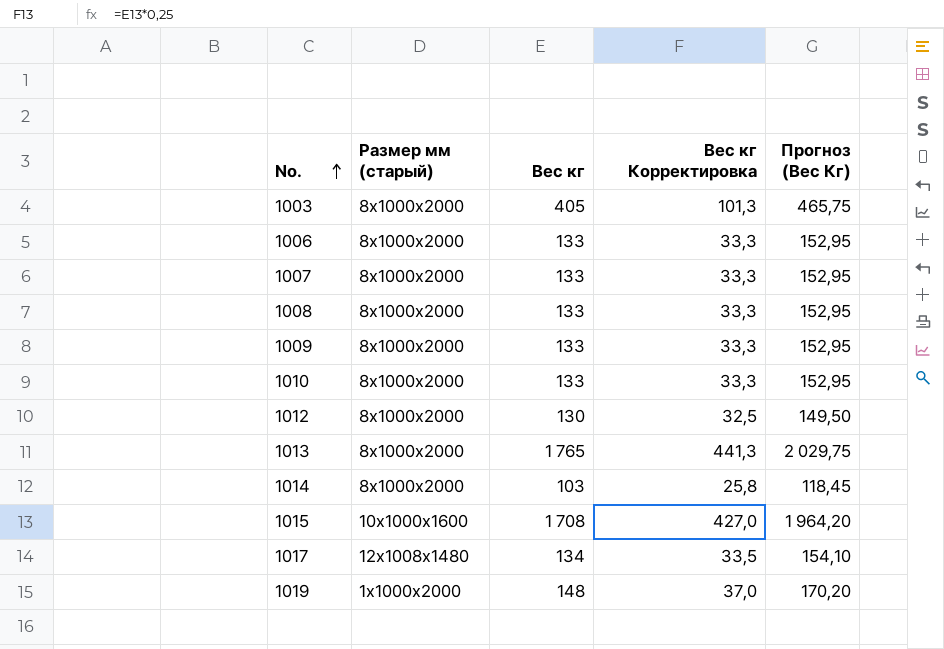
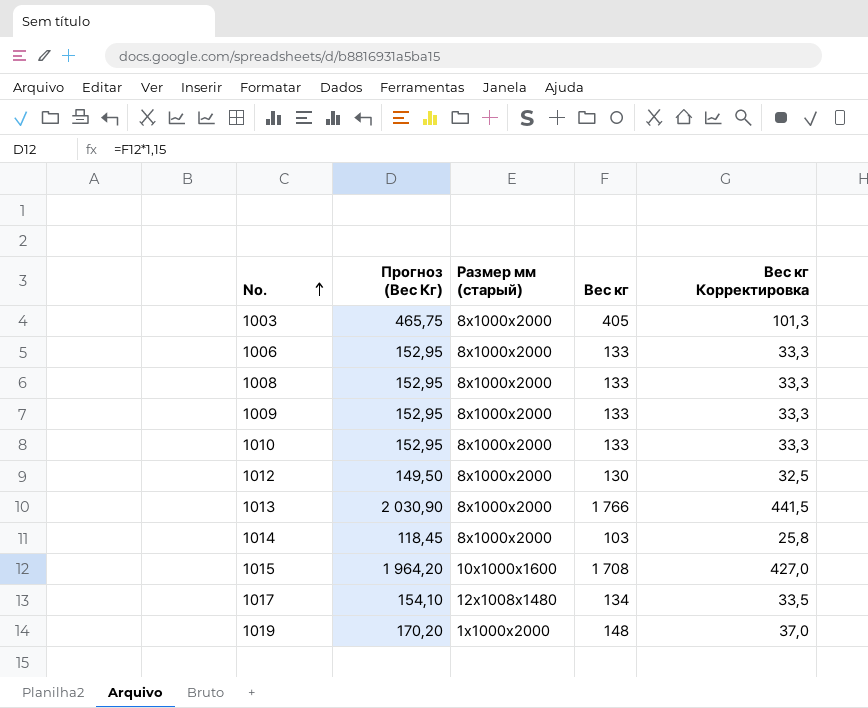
column Прогноз (Вес Кг) | position: 5 -> 2
row 1007: 8х1000х2000 | 133 | 33,3 | 152,95 -> none
1013 | Прогноз (Вес Кг): 2 029,75 -> 2 030,90
1013 | Вес кг: 1 765 -> 1 766
1013 | Вес кг Корректировка: 441,3 -> 441,5

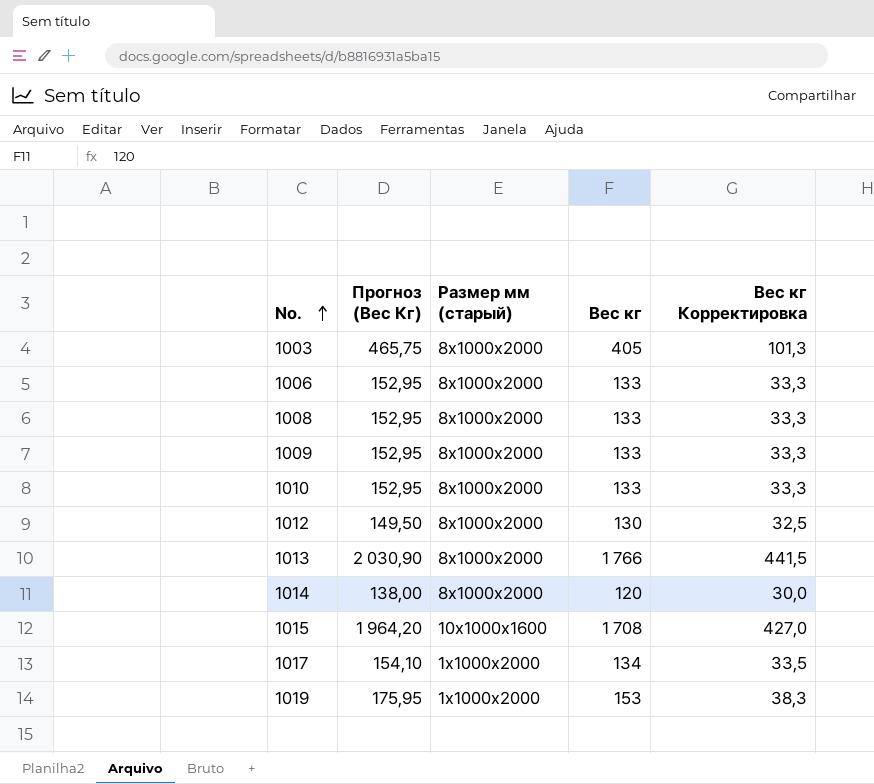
1014 | Прогноз (Вес Кг): 118,45 -> 138,00
1014 | Вес кг: 103 -> 120
1014 | Вес кг Корректировка: 25,8 -> 30,0
1017 | Размер мм (старый): 12х1008х1480 -> 1х1000х2000
1019 | Прогноз (Вес Кг): 170,20 -> 175,95
1019 | Вес кг: 148 -> 153
1019 | Вес кг Корректировка: 37,0 -> 38,3

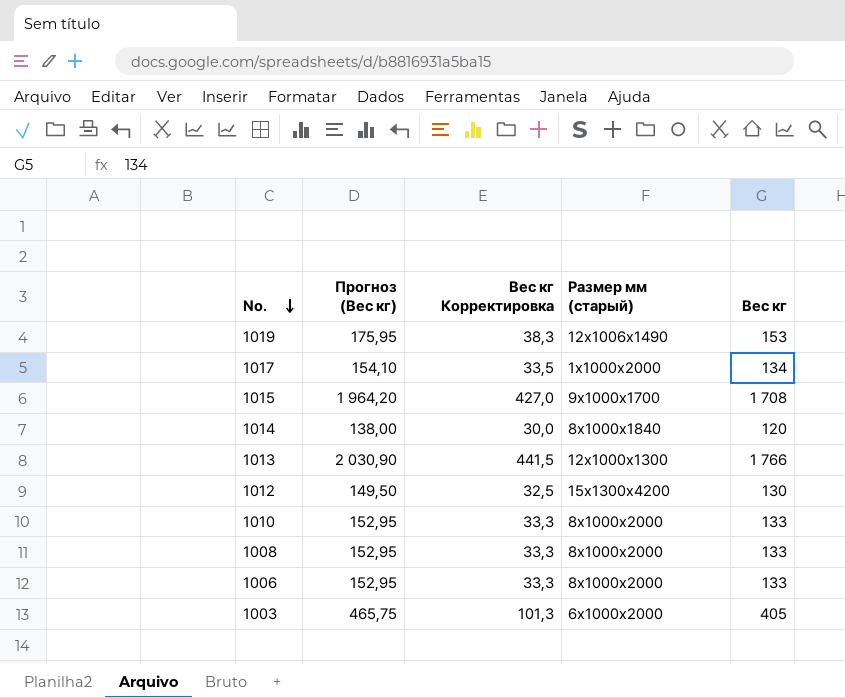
row order: No. ascending -> No. descending
column name: Прогноз (Вес Кг) -> Прогноз (Вес кг)
column Вес кг Корректировка | position: 5 -> 3
row 1009: 152,95 | 8х1000х2000 | 133 | 33,3 -> none
1019 | Размер мм (старый): 1х1000х2000 -> 12х1006х1490
1015 | Размер мм (старый): 10х1000х1600 -> 9х1000х1700
1014 | Размер мм (старый): 8х1000х2000 -> 8х1000х1840
1013 | Размер мм (старый): 8х1000х2000 -> 12х1000х1300
1012 | Размер мм (старый): 8х1000х2000 -> 15х1300х4200
1003 | Размер мм (старый): 8х1000х2000 -> 6х1000х2000

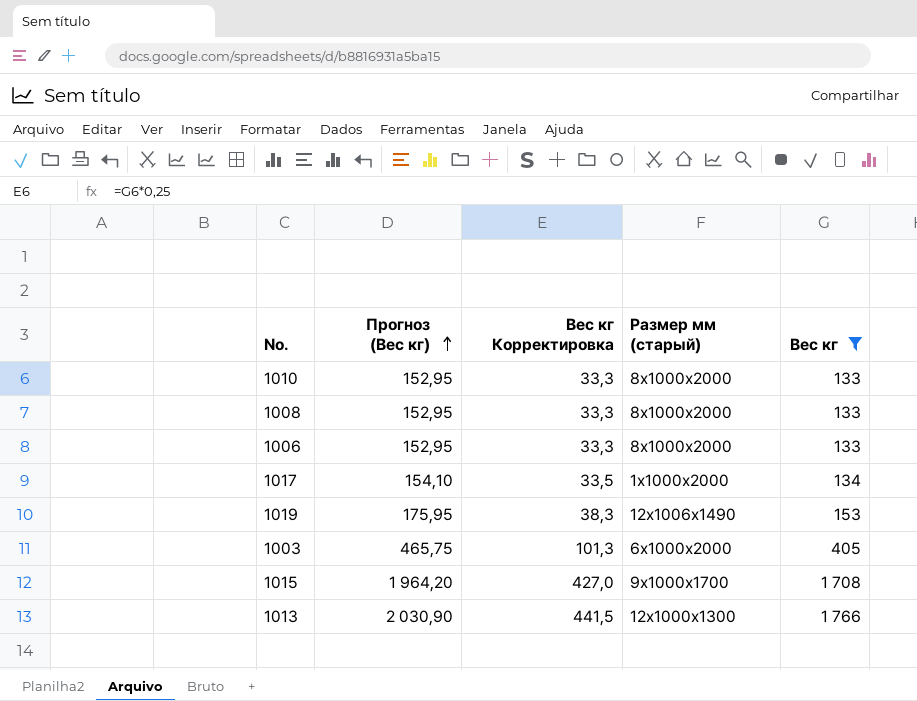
filter: none -> Вес кг >= 133
row order: No. descending -> Прогноз (Вес кг) ascending

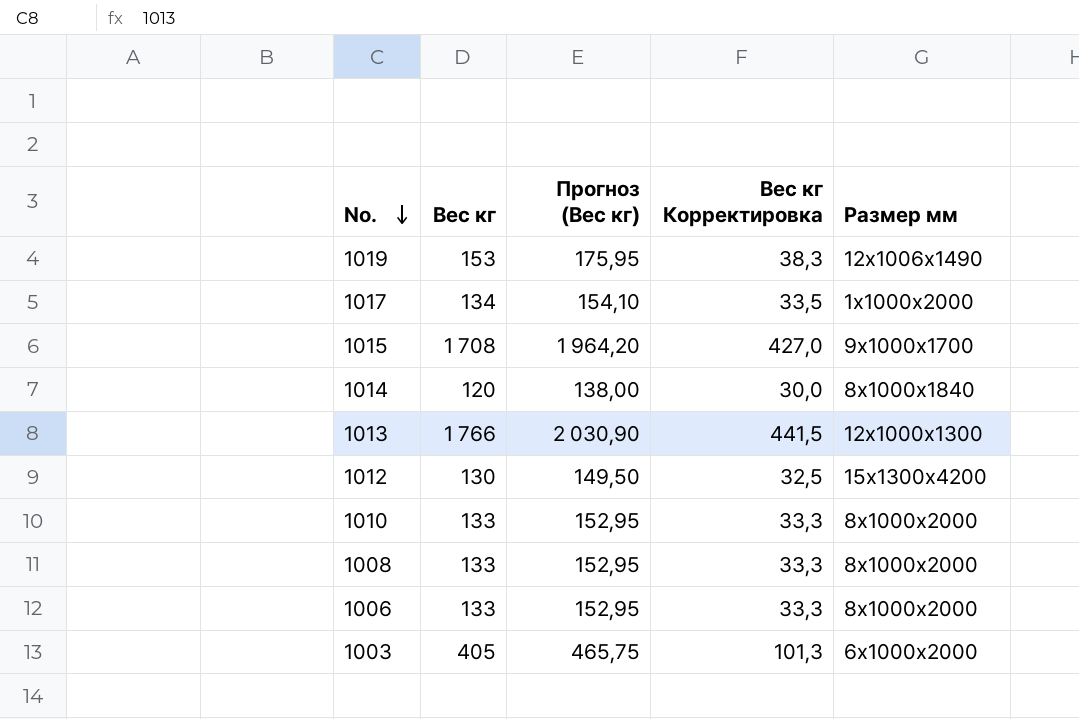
filter: Вес кг >= 133 -> none
row order: Прогноз (Вес кг) ascending -> No. descending
column Вес кг | position: 5 -> 2
column name: Размер мм (старый) -> Размер мм

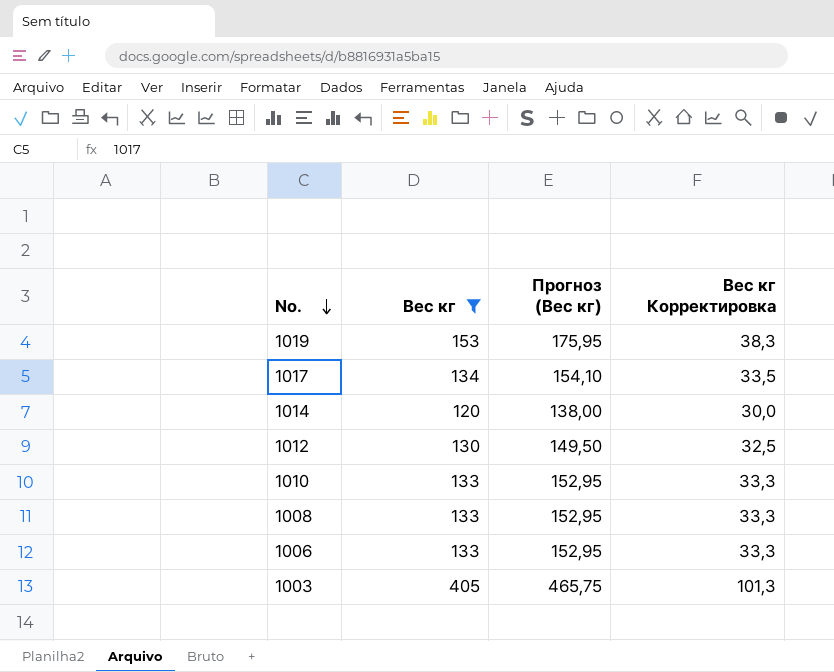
filter: none -> Вес кг <= 405
column Размер мм | position: 5 -> none

